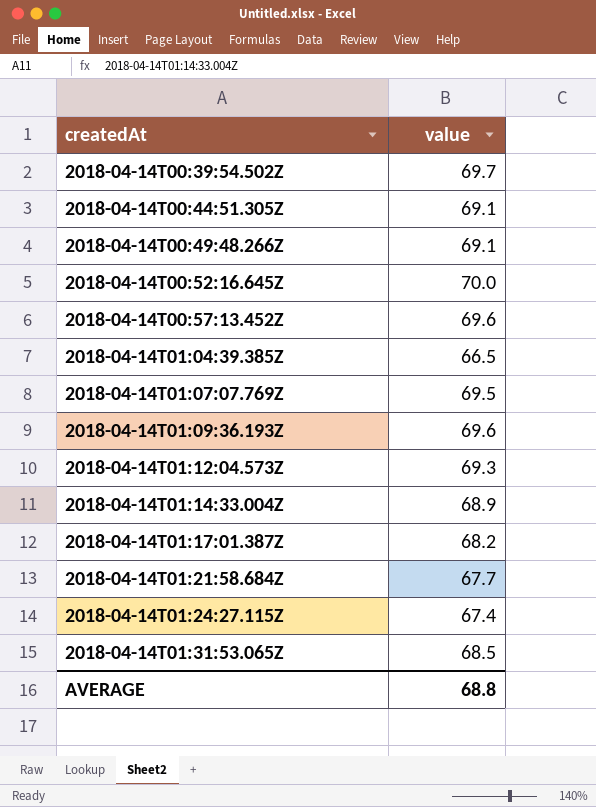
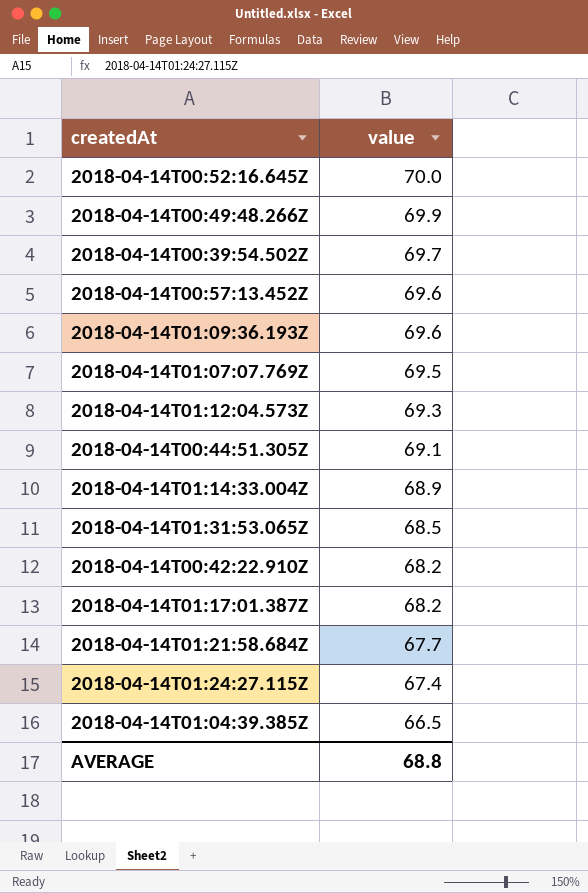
row order: createdAt ascending -> value descending
2018-04-14T00:49:48.266Z | value: 69.1 -> 69.9
row 2018-04-14T00:42:22.910Z: none -> 68.2

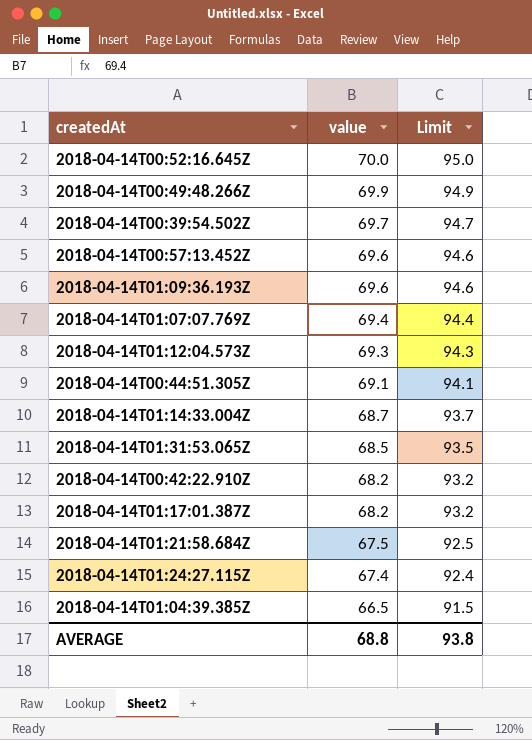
column Limit | formula: none -> [value] + 25
2018-04-14T01:07:07.769Z | value: 69.5 -> 69.4
2018-04-14T01:14:33.004Z | value: 68.9 -> 68.7
2018-04-14T01:21:58.684Z | value: 67.7 -> 67.5

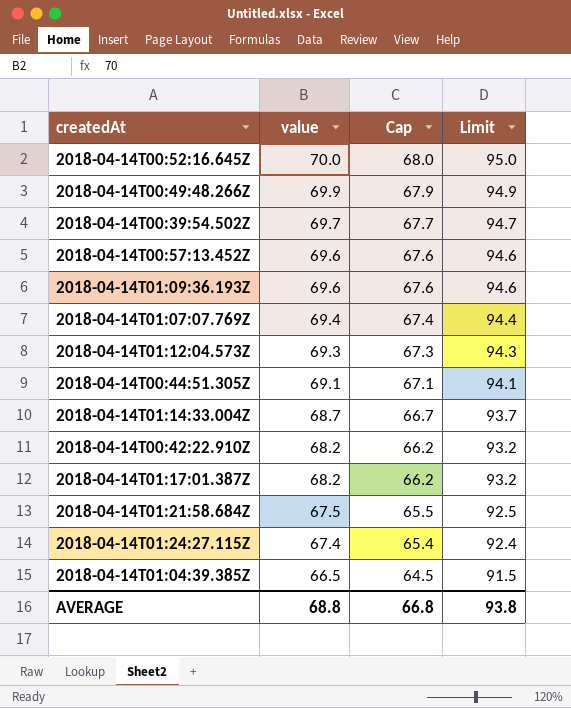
column Cap | formula: none -> [value] - 2
row 2018-04-14T01:31:53.065Z: 68.5 | 93.5 -> none

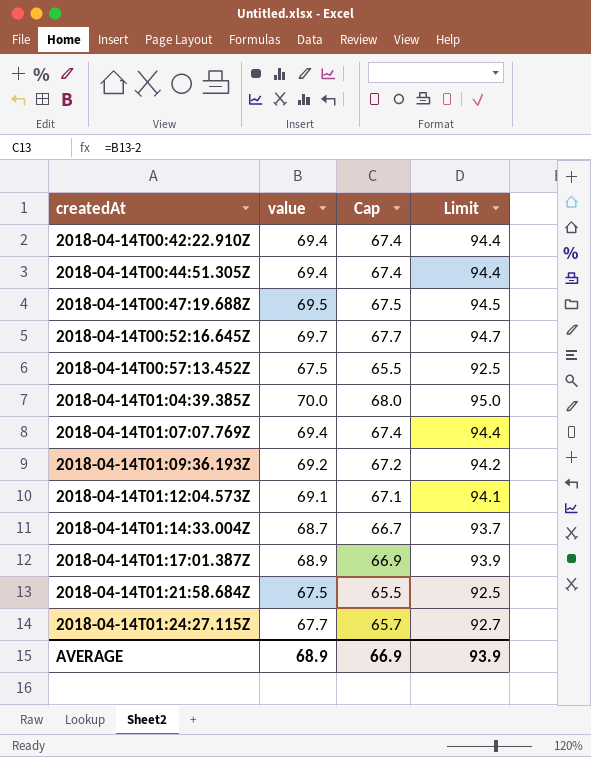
row order: value descending -> createdAt ascending
row 2018-04-14T00:49:48.266Z: 69.9 | 67.9 | 94.9 -> none
row 2018-04-14T00:39:54.502Z: 69.7 | 67.7 | 94.7 -> none
2018-04-14T00:42:22.910Z | value: 68.2 -> 69.4
2018-04-14T00:42:22.910Z | Cap: 66.2 -> 67.4
2018-04-14T00:42:22.910Z | Limit: 93.2 -> 94.4
2018-04-14T00:44:51.305Z | value: 69.1 -> 69.4
2018-04-14T00:44:51.305Z | Cap: 67.1 -> 67.4
2018-04-14T00:44:51.305Z | Limit: 94.1 -> 94.4
row 2018-04-14T00:47:19.688Z: none -> 69.5 | 67.5 | 94.5
2018-04-14T00:52:16.645Z | value: 70.0 -> 69.7
2018-04-14T00:52:16.645Z | Cap: 68.0 -> 67.7
2018-04-14T00:52:16.645Z | Limit: 95.0 -> 94.7
2018-04-14T00:57:13.452Z | value: 69.6 -> 67.5
2018-04-14T00:57:13.452Z | Cap: 67.6 -> 65.5
2018-04-14T00:57:13.452Z | Limit: 94.6 -> 92.5
2018-04-14T01:04:39.385Z | value: 66.5 -> 70.0
2018-04-14T01:04:39.385Z | Cap: 64.5 -> 68.0
2018-04-14T01:04:39.385Z | Limit: 91.5 -> 95.0
2018-04-14T01:09:36.193Z | value: 69.6 -> 69.2
2018-04-14T01:09:36.193Z | Cap: 67.6 -> 67.2
2018-04-14T01:09:36.193Z | Limit: 94.6 -> 94.2
2018-04-14T01:12:04.573Z | value: 69.3 -> 69.1
2018-04-14T01:12:04.573Z | Cap: 67.3 -> 67.1
2018-04-14T01:12:04.573Z | Limit: 94.3 -> 94.1
2018-04-14T01:17:01.387Z | value: 68.2 -> 68.9
2018-04-14T01:17:01.387Z | Cap: 66.2 -> 66.9
2018-04-14T01:17:01.387Z | Limit: 93.2 -> 93.9
2018-04-14T01:24:27.115Z | value: 67.4 -> 67.7
2018-04-14T01:24:27.115Z | Cap: 65.4 -> 65.7
2018-04-14T01:24:27.115Z | Limit: 92.4 -> 92.7
AVERAGE | value: 68.8 -> 68.9
AVERAGE | Cap: 66.8 -> 66.9
AVERAGE | Limit: 93.8 -> 93.9

